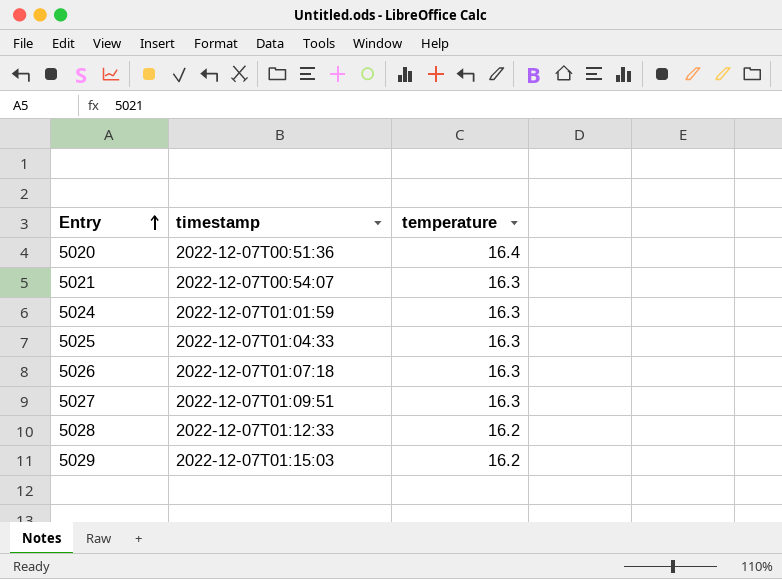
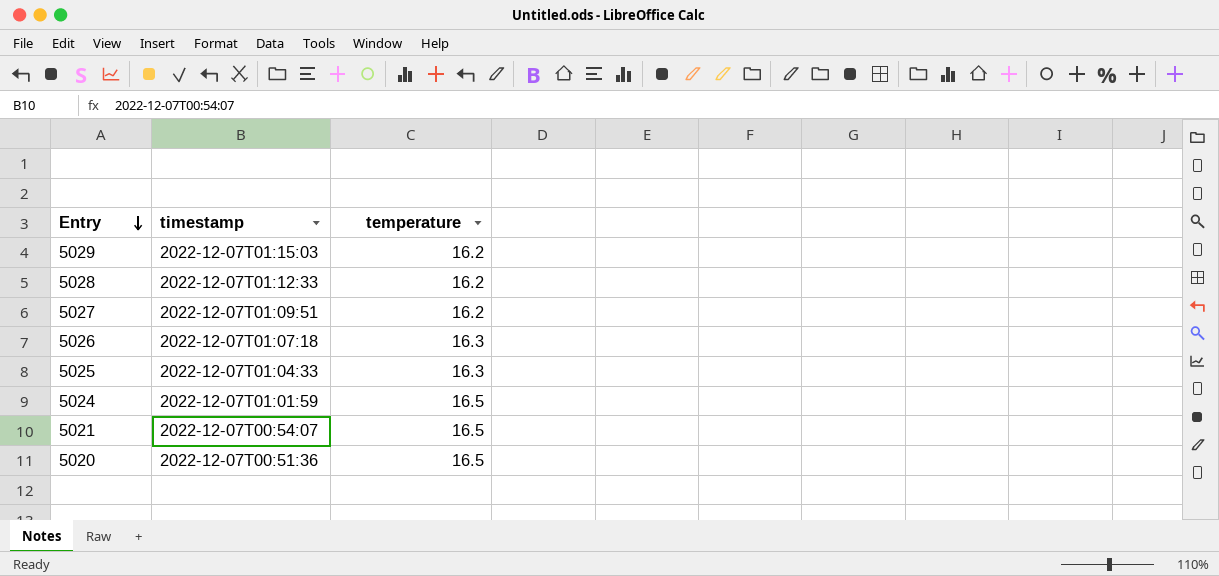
row order: Entry ascending -> Entry descending
5027 | temperature: 16.3 -> 16.2
5024 | temperature: 16.3 -> 16.5
5021 | temperature: 16.3 -> 16.5
5020 | temperature: 16.4 -> 16.5

